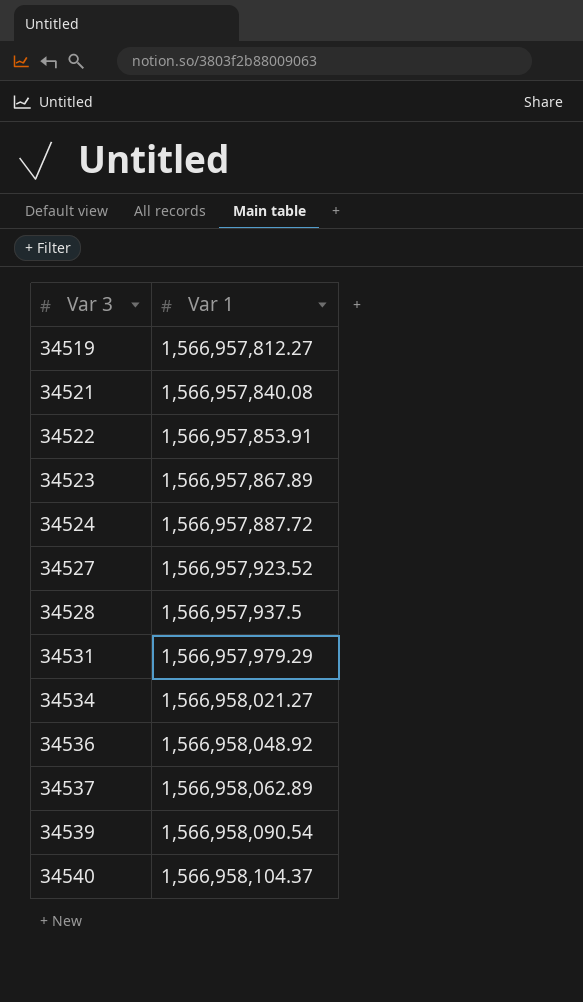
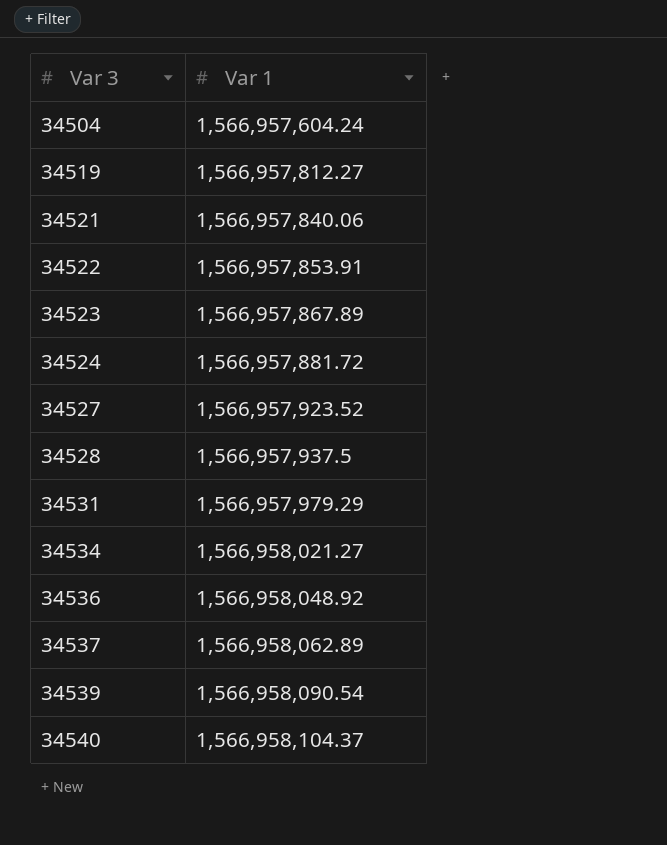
row 34504: none -> 1,566,957,604.24
34521 | Var 1: 1,566,957,840.08 -> 1,566,957,840.06
34524 | Var 1: 1,566,957,887.72 -> 1,566,957,881.72

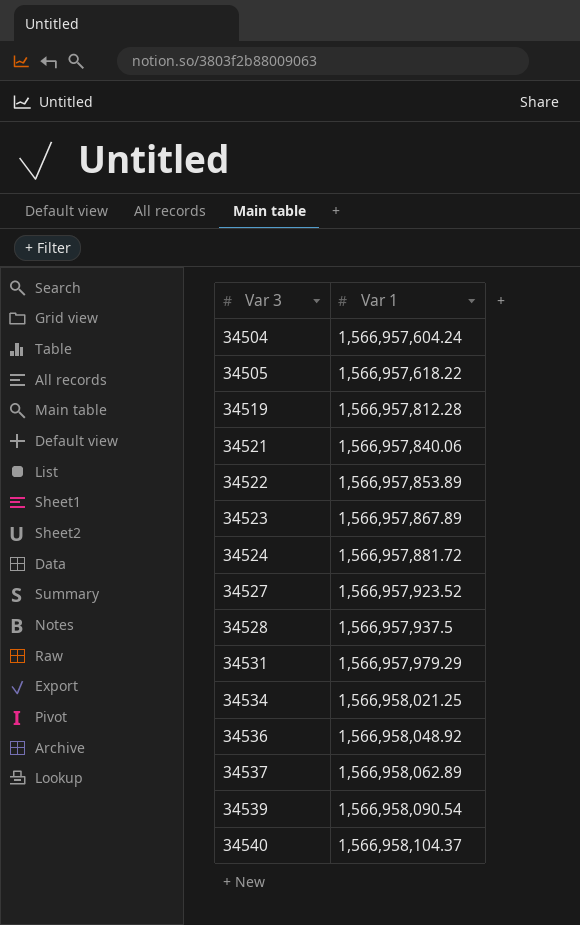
row 34505: none -> 1,566,957,618.22
34519 | Var 1: 1,566,957,812.27 -> 1,566,957,812.28
34522 | Var 1: 1,566,957,853.91 -> 1,566,957,853.89
34534 | Var 1: 1,566,958,021.27 -> 1,566,958,021.25

